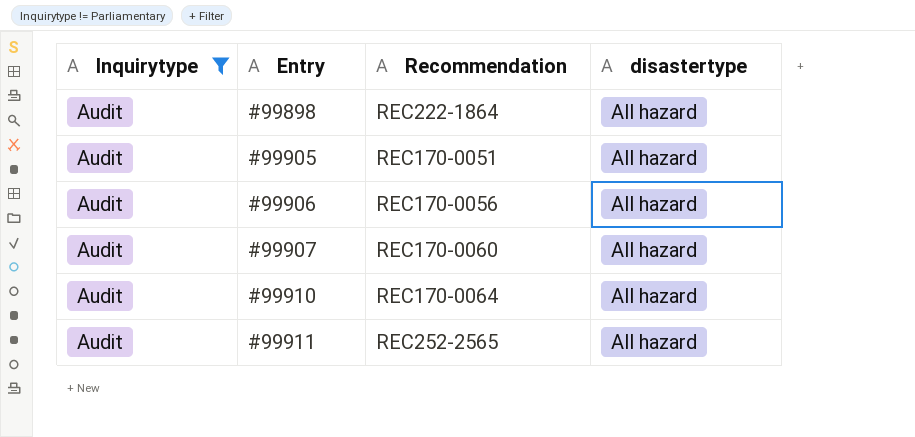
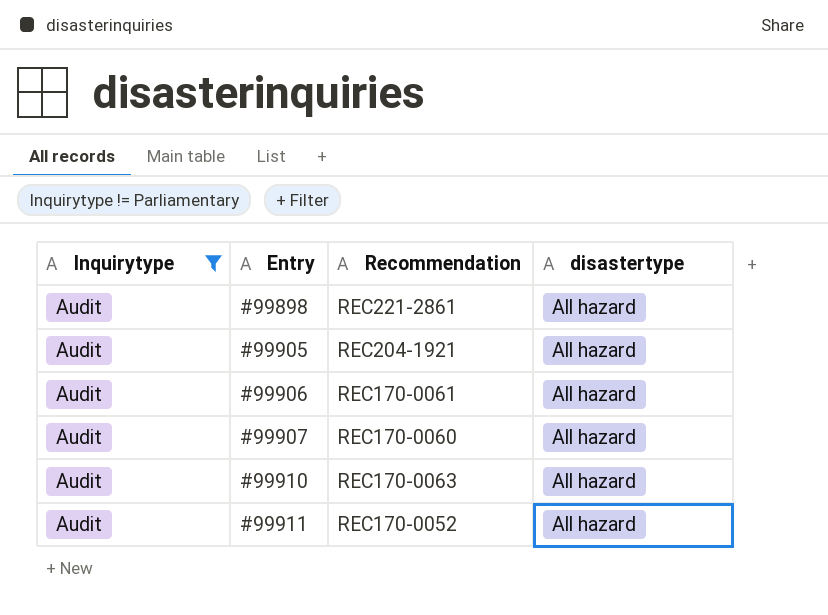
#99898 | Recommendation: REC222-1864 -> REC221-2861
#99905 | Recommendation: REC170-0051 -> REC204-1921
#99906 | Recommendation: REC170-0056 -> REC170-0061
#99910 | Recommendation: REC170-0064 -> REC170-0063
#99911 | Recommendation: REC252-2565 -> REC170-0052

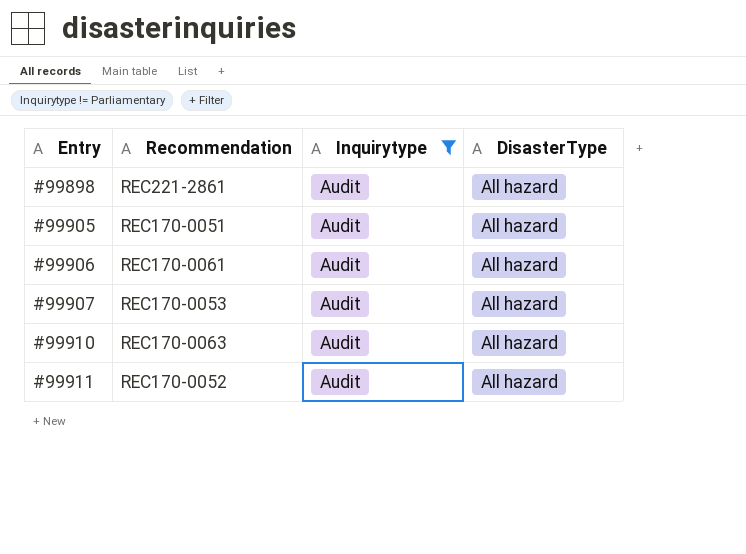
column Inquirytype | position: 1 -> 3
column name: disastertype -> DisasterType
#99905 | Recommendation: REC204-1921 -> REC170-0051
#99907 | Recommendation: REC170-0060 -> REC170-0053

